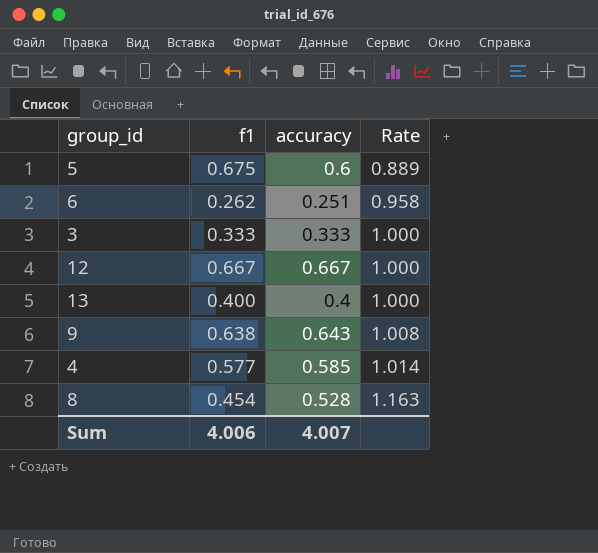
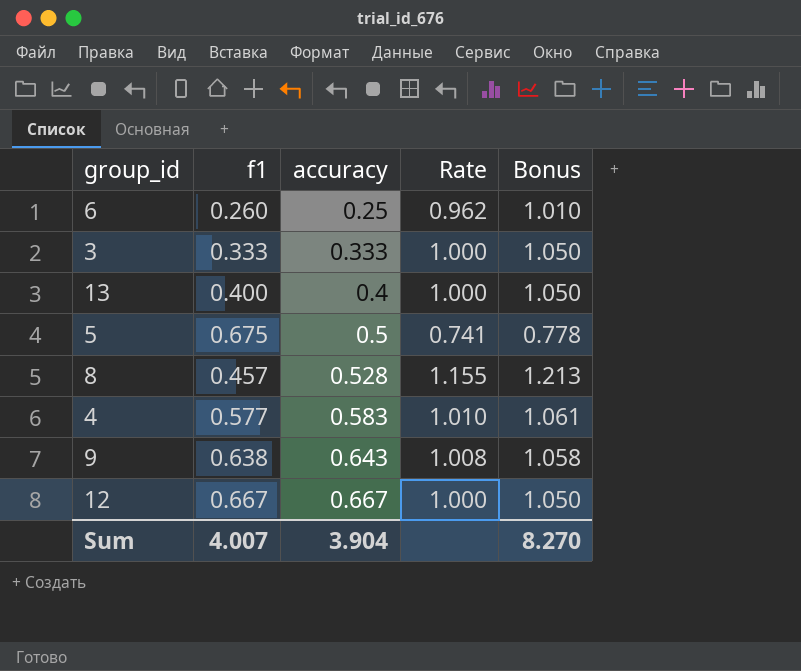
row order: Rate ascending -> accuracy ascending
column Bonus | formula: none -> [Rate] * 1.05
6 | f1: 0.262 -> 0.260
6 | accuracy: 0.251 -> 0.25
6 | Rate: 0.958 -> 0.962
5 | accuracy: 0.6 -> 0.5
5 | Rate: 0.889 -> 0.741
8 | f1: 0.454 -> 0.457
8 | Rate: 1.163 -> 1.155
4 | accuracy: 0.585 -> 0.583
4 | Rate: 1.014 -> 1.010
Sum | f1: 4.006 -> 4.007
Sum | accuracy: 4.007 -> 3.904

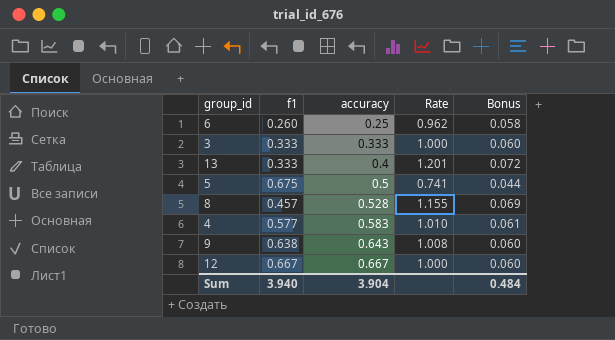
column Bonus | formula: [Rate] * 1.05 -> [Rate] * 0.06
13 | f1: 0.400 -> 0.333
13 | Rate: 1.000 -> 1.201
Sum | f1: 4.007 -> 3.940
Sum | Bonus: 8.270 -> 0.484

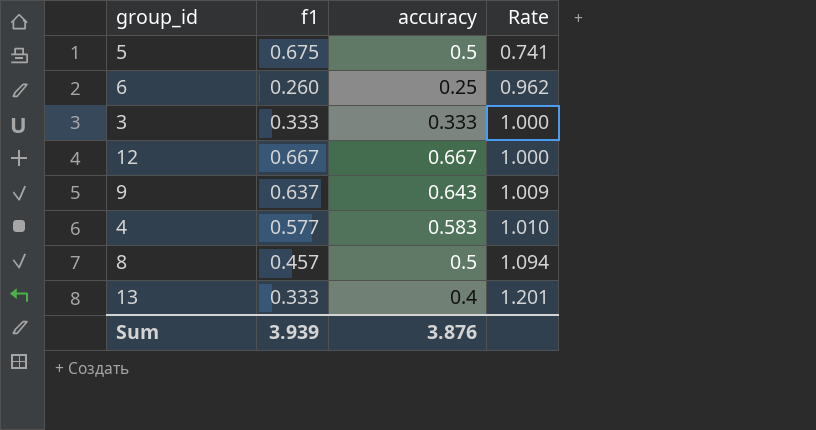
row order: accuracy ascending -> Rate ascending
column Bonus | formula: [Rate] * 0.06 -> none
9 | f1: 0.638 -> 0.637
9 | Rate: 1.008 -> 1.009
8 | accuracy: 0.528 -> 0.5
8 | Rate: 1.155 -> 1.094
Sum | f1: 3.940 -> 3.939
Sum | accuracy: 3.904 -> 3.876

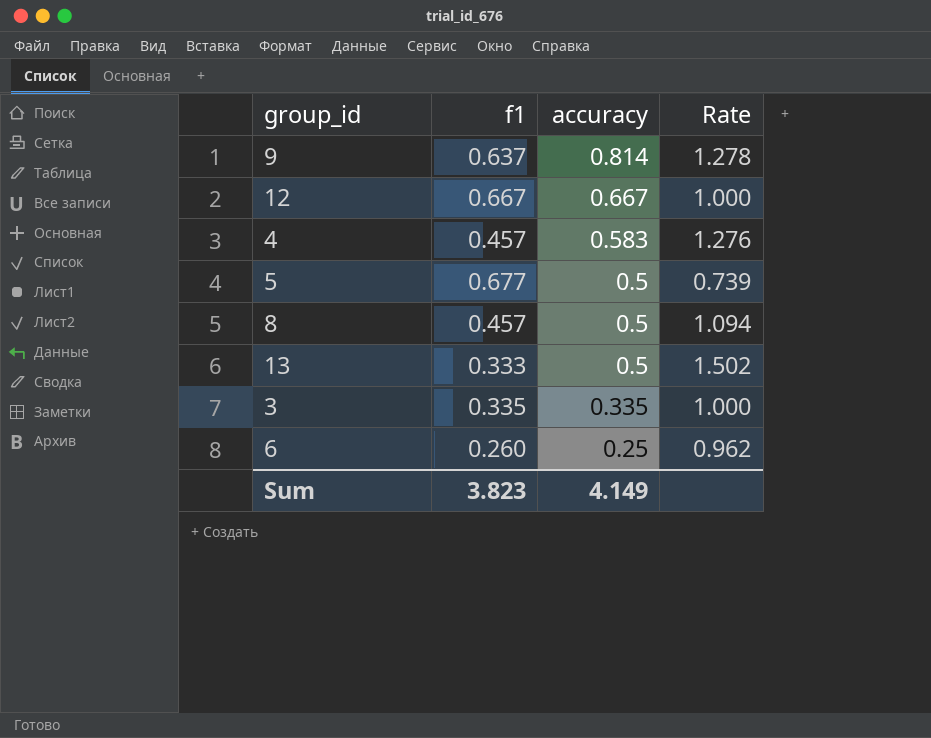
row order: Rate ascending -> accuracy descending
9 | accuracy: 0.643 -> 0.814
9 | Rate: 1.009 -> 1.278
4 | f1: 0.577 -> 0.457
4 | Rate: 1.010 -> 1.276
5 | f1: 0.675 -> 0.677
5 | Rate: 0.741 -> 0.739
13 | accuracy: 0.4 -> 0.5
13 | Rate: 1.201 -> 1.502
3 | f1: 0.333 -> 0.335
3 | accuracy: 0.333 -> 0.335
Sum | f1: 3.939 -> 3.823
Sum | accuracy: 3.876 -> 4.149

